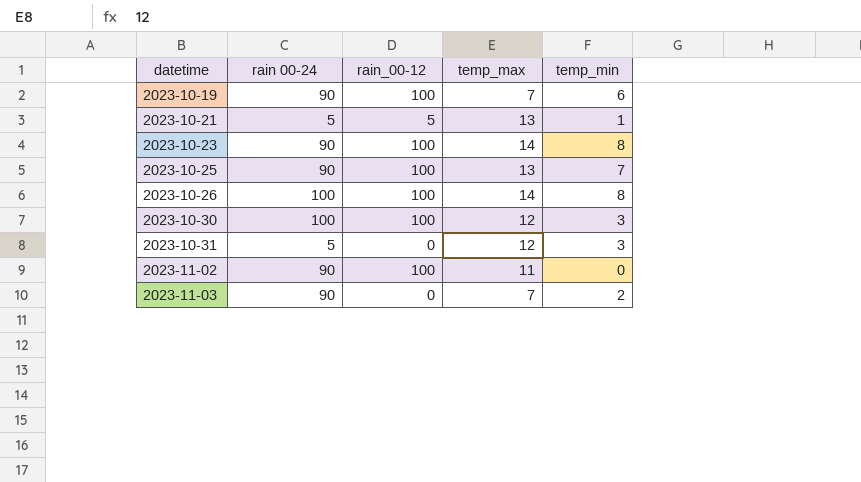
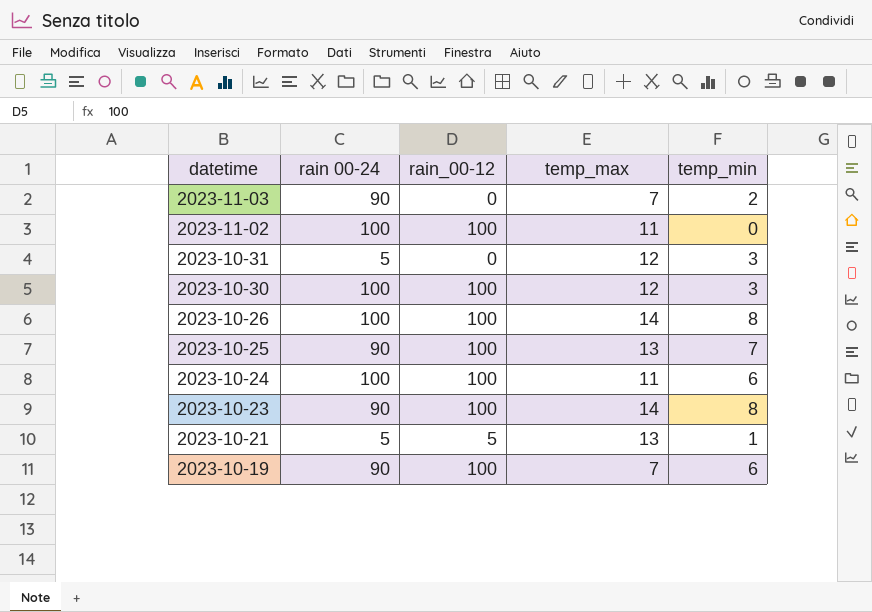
row order: datetime ascending -> datetime descending
2023-11-02 | rain 00-24: 90 -> 100
row 2023-10-24: none -> 100 | 100 | 11 | 6

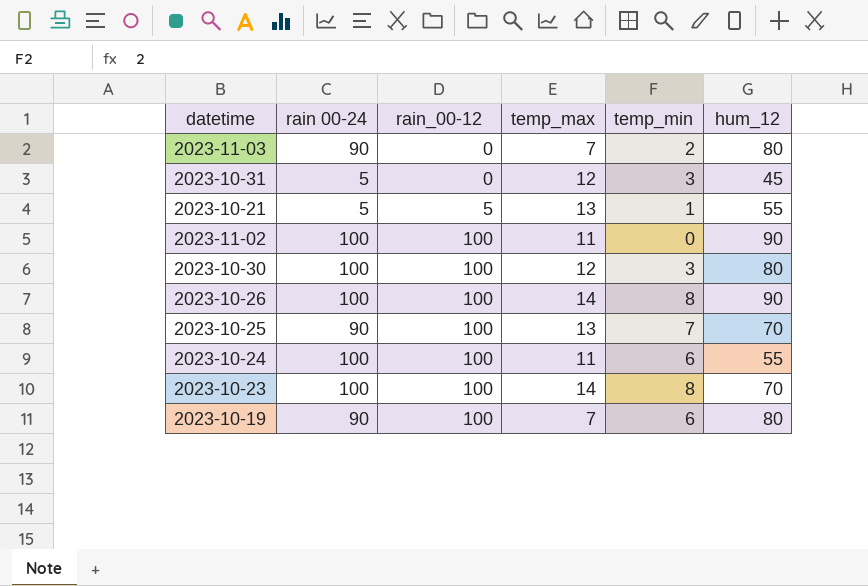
row order: datetime descending -> rain_00-12 ascending
column hum_12 | position: none -> 6
2023-10-23 | rain 00-24: 90 -> 100

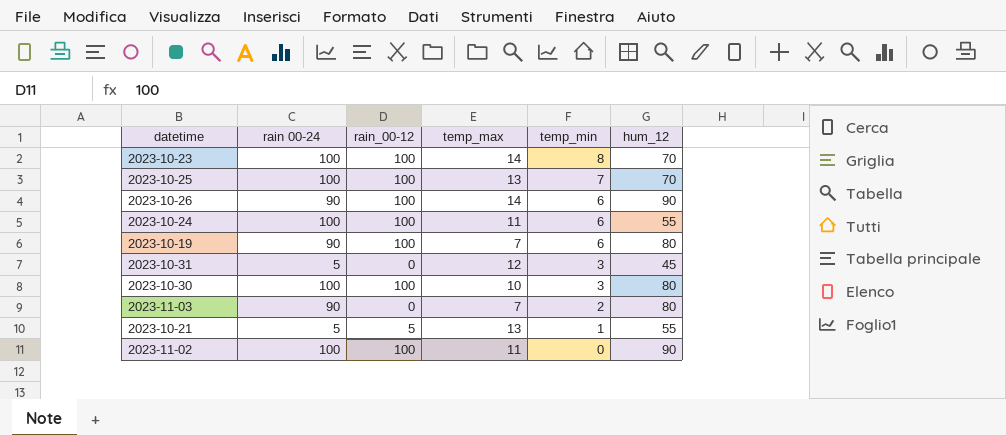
row order: rain_00-12 ascending -> temp_min descending
2023-10-25 | rain 00-24: 90 -> 100
2023-10-26 | rain 00-24: 100 -> 90
2023-10-26 | temp_min: 8 -> 6
2023-10-30 | temp_max: 12 -> 10

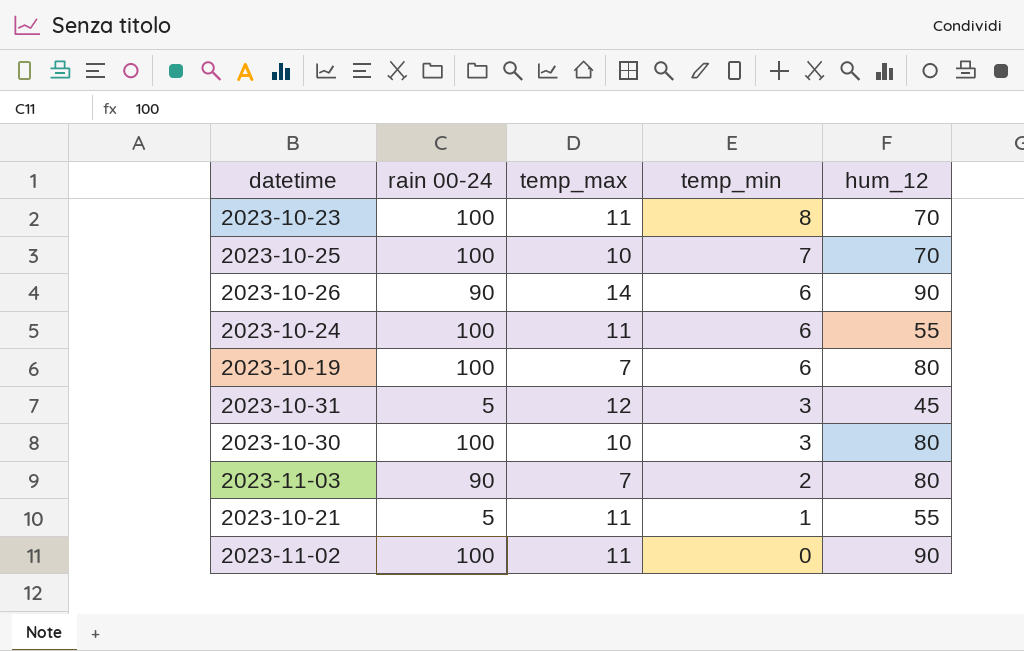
column rain_00-12 | position: 3 -> none
2023-10-23 | temp_max: 14 -> 11
2023-10-25 | temp_max: 13 -> 10
2023-10-19 | rain 00-24: 90 -> 100
2023-10-21 | temp_max: 13 -> 11

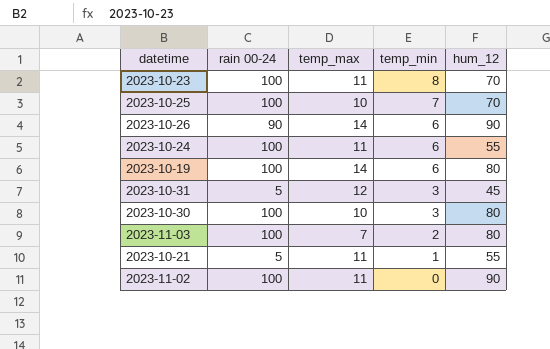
2023-10-19 | temp_max: 7 -> 14
2023-11-03 | rain 00-24: 90 -> 100

